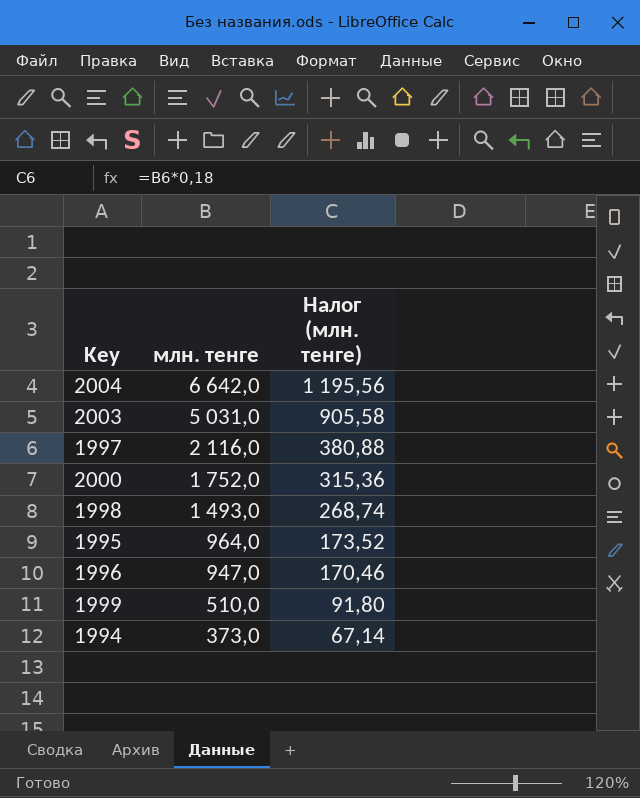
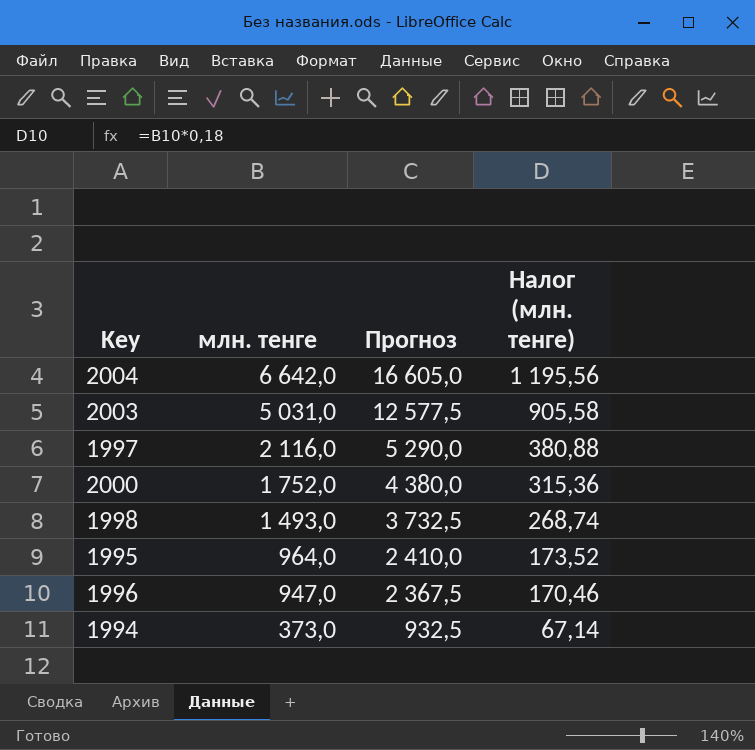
column Прогноз | formula: none -> [млн. тенге] * 2,5
row 1999: 510,0 | 91,80 -> none

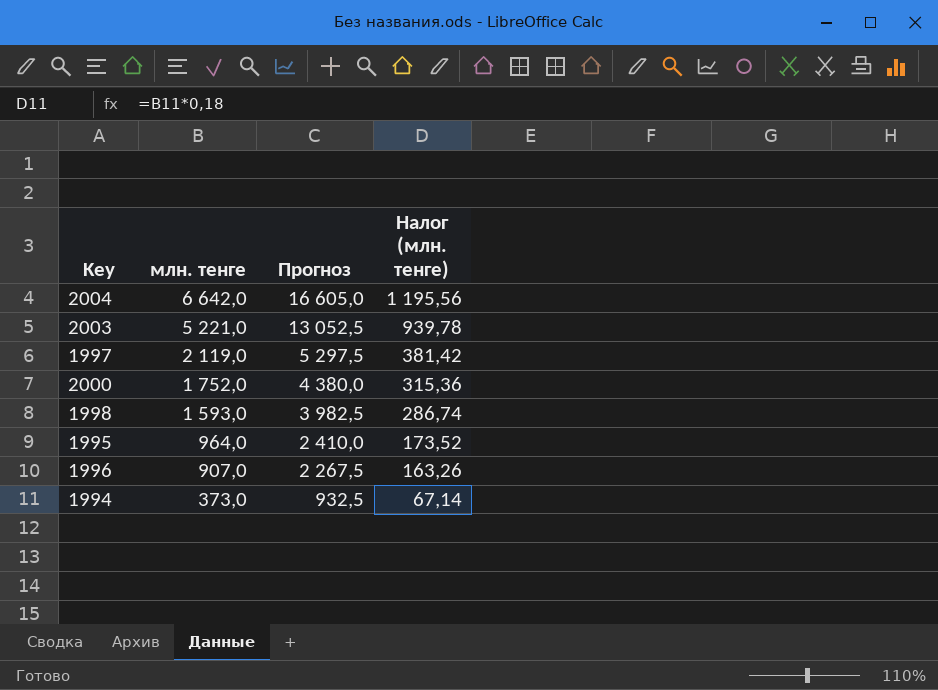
2003 | млн. тенге: 5 031,0 -> 5 221,0
2003 | Прогноз: 12 577,5 -> 13 052,5
2003 | Налог (млн. тенге): 905,58 -> 939,78
1997 | млн. тенге: 2 116,0 -> 2 119,0
1997 | Прогноз: 5 290,0 -> 5 297,5
1997 | Налог (млн. тенге): 380,88 -> 381,42
1998 | млн. тенге: 1 493,0 -> 1 593,0
1998 | Прогноз: 3 732,5 -> 3 982,5
1998 | Налог (млн. тенге): 268,74 -> 286,74
1996 | млн. тенге: 947,0 -> 907,0
1996 | Прогноз: 2 367,5 -> 2 267,5
1996 | Налог (млн. тенге): 170,46 -> 163,26

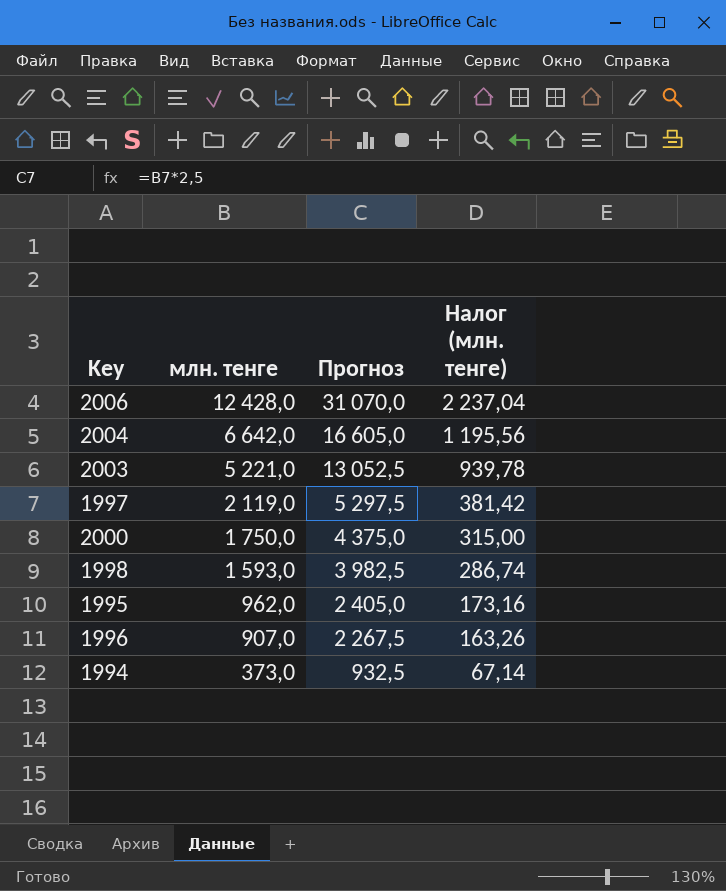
row 2006: none -> 12 428,0 | 31 070,0 | 2 237,04
2000 | млн. тенге: 1 752,0 -> 1 750,0
2000 | Прогноз: 4 380,0 -> 4 375,0
2000 | Налог (млн. тенге): 315,36 -> 315,00
1995 | млн. тенге: 964,0 -> 962,0
1995 | Прогноз: 2 410,0 -> 2 405,0
1995 | Налог (млн. тенге): 173,52 -> 173,16

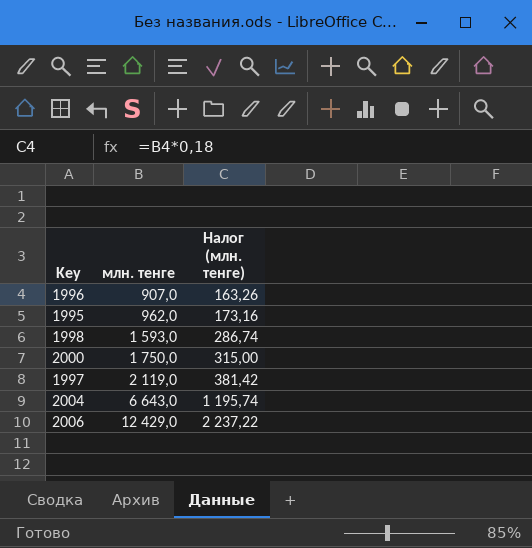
row order: млн. тенге descending -> млн. тенге ascending
column Прогноз | formula: [млн. тенге] * 2,5 -> none
row 2003: 5 221,0 | 13 052,5 | 939,78 -> none
row 1994: 373,0 | 932,5 | 67,14 -> none
2004 | млн. тенге: 6 642,0 -> 6 643,0
2004 | Налог (млн. тенге): 1 195,56 -> 1 195,74
2006 | млн. тенге: 12 428,0 -> 12 429,0
2006 | Налог (млн. тенге): 2 237,04 -> 2 237,22

